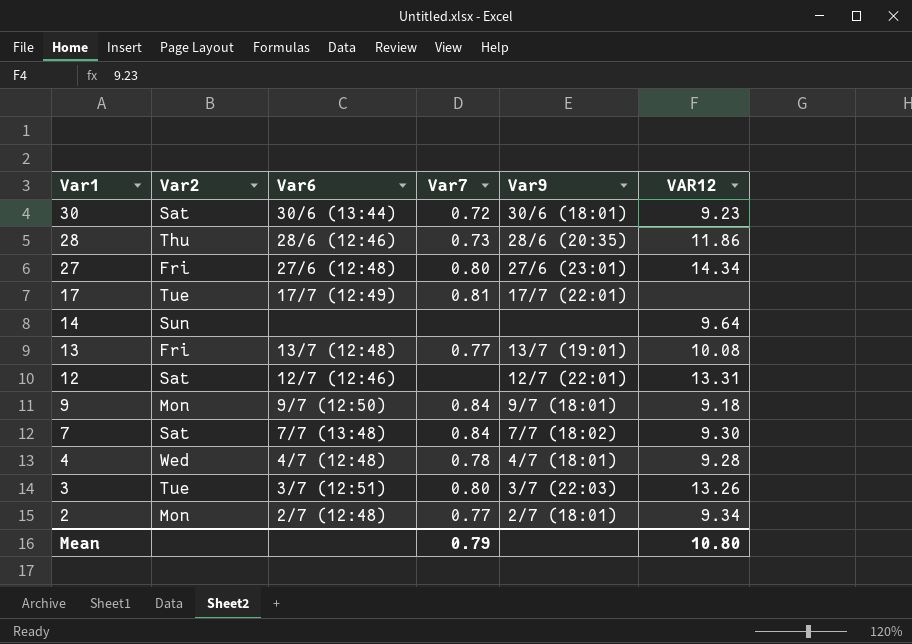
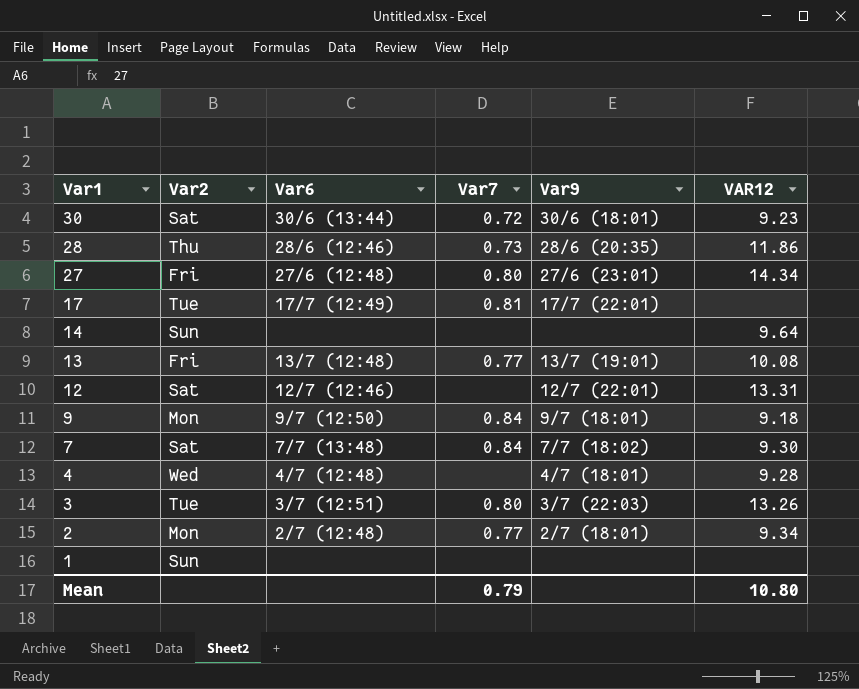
4 | Var7: 0.78 -> none
row 1: none -> Sun | none | none | none | none

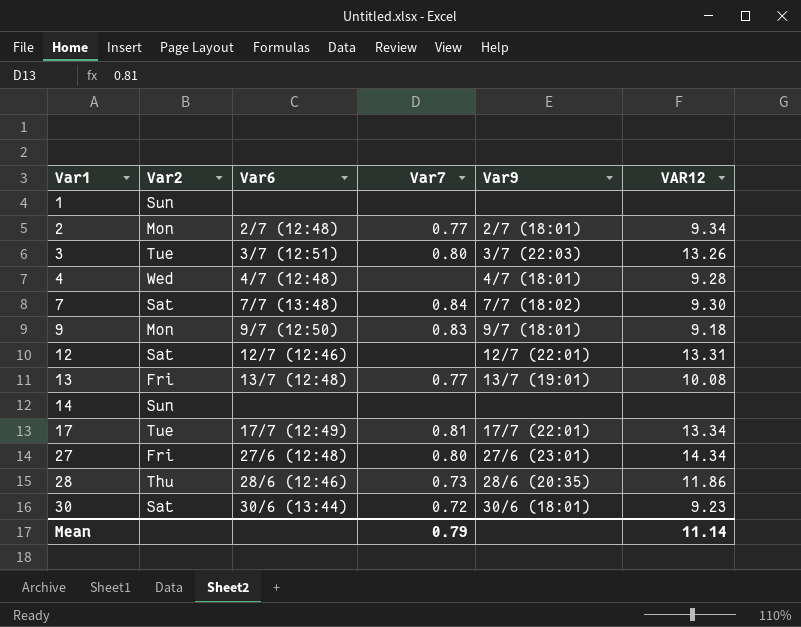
row order: Var1 descending -> Var1 ascending
9 | Var7: 0.84 -> 0.83
14 | VAR12: 9.64 -> none
17 | VAR12: none -> 13.34
Mean | VAR12: 10.80 -> 11.14

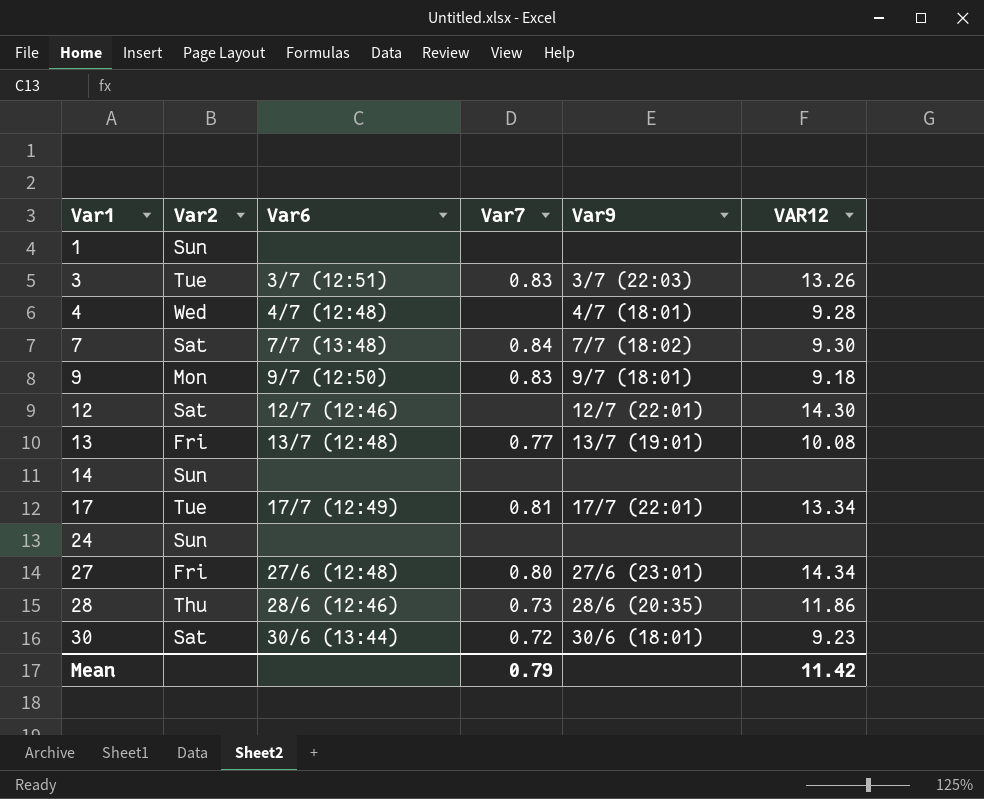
row 2: Mon | 2/7 (12:48) | 0.77 | 2/7 (18:01) | 9.34 -> none
3 | Var7: 0.80 -> 0.83
12 | VAR12: 13.31 -> 14.30
row 24: none -> Sun | none | none | none | none
Mean | VAR12: 11.14 -> 11.42

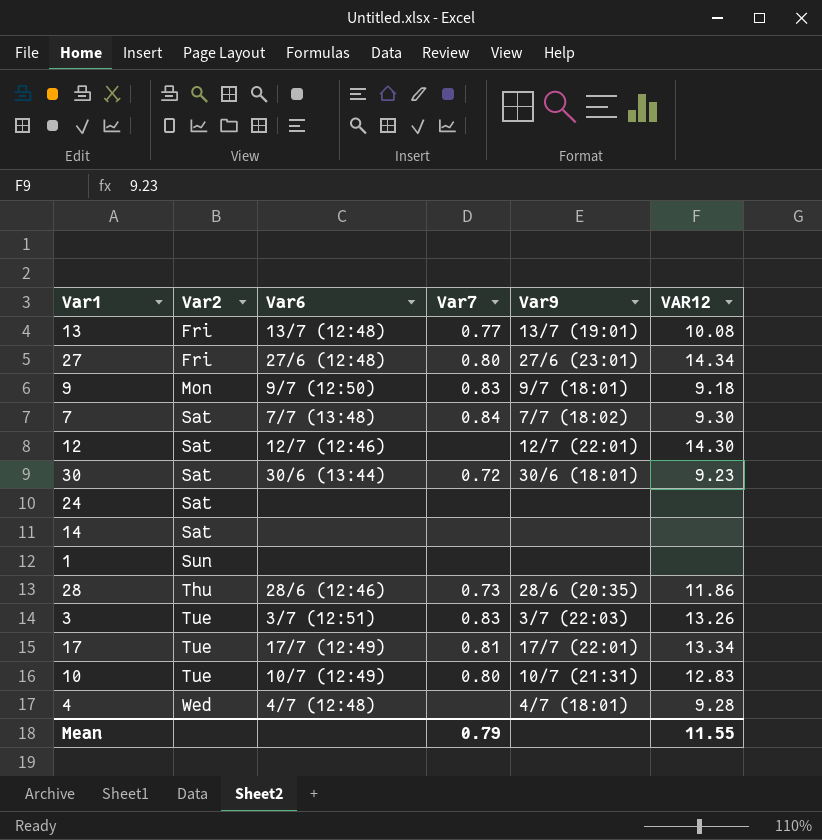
row order: Var1 ascending -> Var2 ascending
24 | Var2: Sun -> Sat
14 | Var2: Sun -> Sat
row 10: none -> Tue | 10/7 (12:49) | 0.80 | 10/7 (21:31) | 12.83
Mean | VAR12: 11.42 -> 11.55

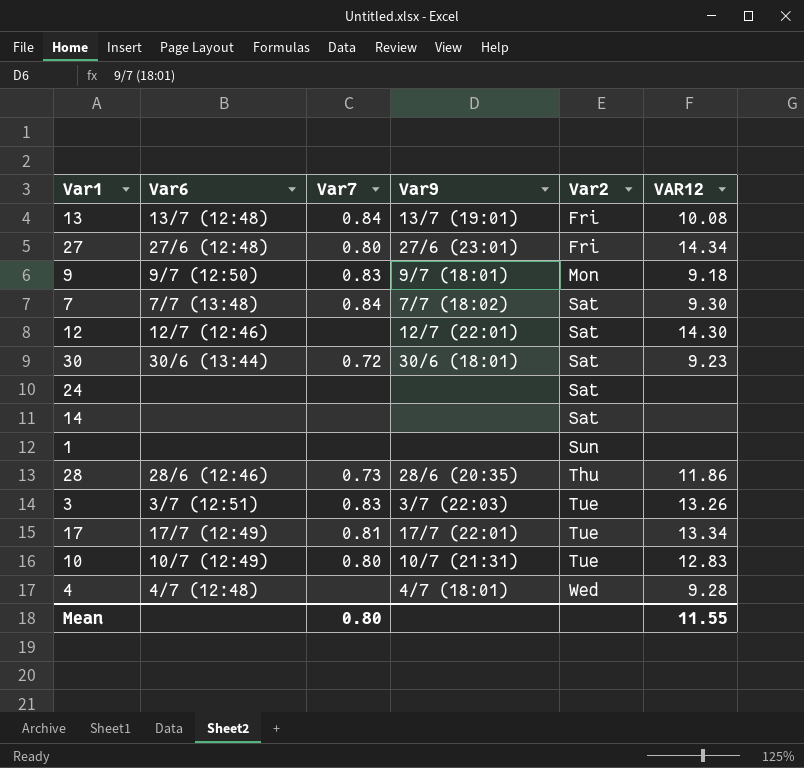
column Var2 | position: 2 -> 5
13 | Var7: 0.77 -> 0.84
Mean | Var7: 0.79 -> 0.80

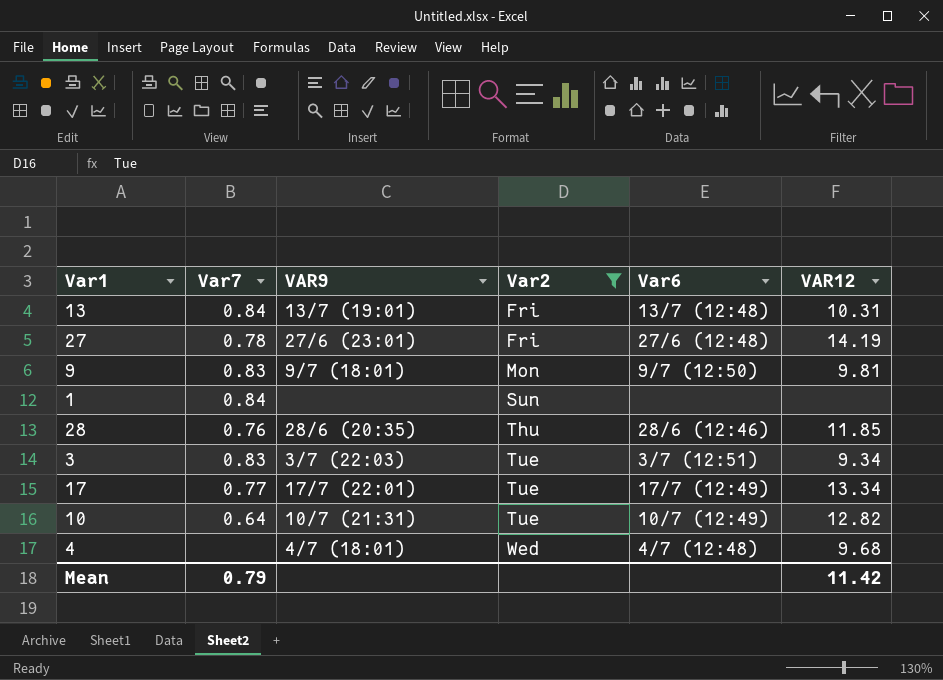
filter: none -> Var2 != Sat
column name: Var9 -> VAR9
column Var6 | position: 2 -> 5
13 | VAR12: 10.08 -> 10.31
27 | Var7: 0.80 -> 0.78
27 | VAR12: 14.34 -> 14.19
9 | VAR12: 9.18 -> 9.81
1 | Var7: none -> 0.84
28 | Var7: 0.73 -> 0.76
28 | VAR12: 11.86 -> 11.85
3 | VAR12: 13.26 -> 9.34
17 | Var7: 0.81 -> 0.77
10 | Var7: 0.80 -> 0.64
10 | VAR12: 12.83 -> 12.82
4 | VAR12: 9.28 -> 9.68
Mean | Var7: 0.80 -> 0.79
Mean | VAR12: 11.55 -> 11.42

